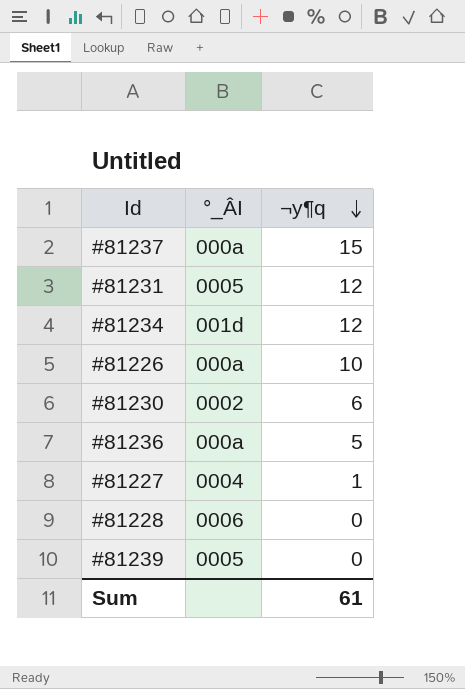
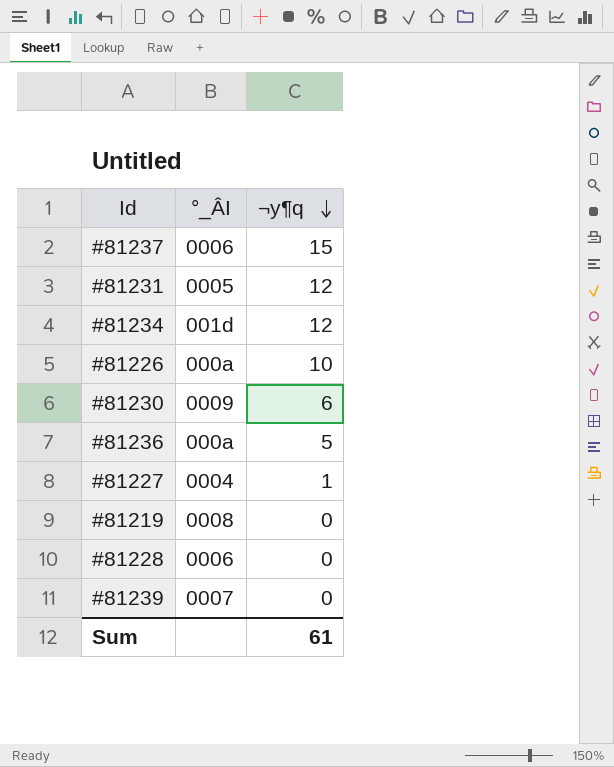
#81237 | °_ÂI: 000a -> 0006
#81230 | °_ÂI: 0002 -> 0009
row #81219: none -> 0008 | 0
#81239 | °_ÂI: 0005 -> 0007

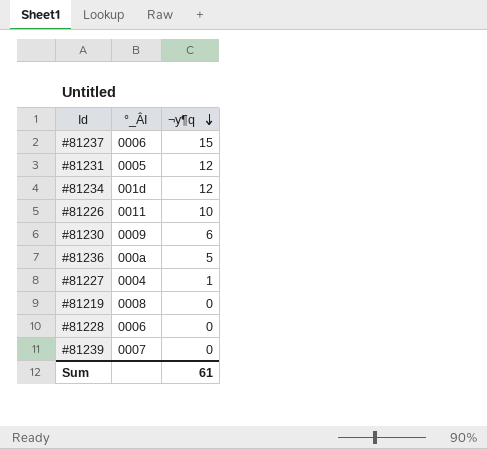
#81226 | °_ÂI: 000a -> 0011

